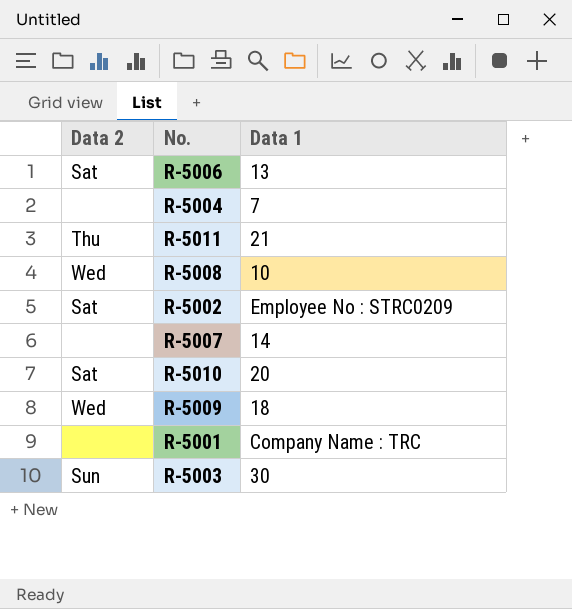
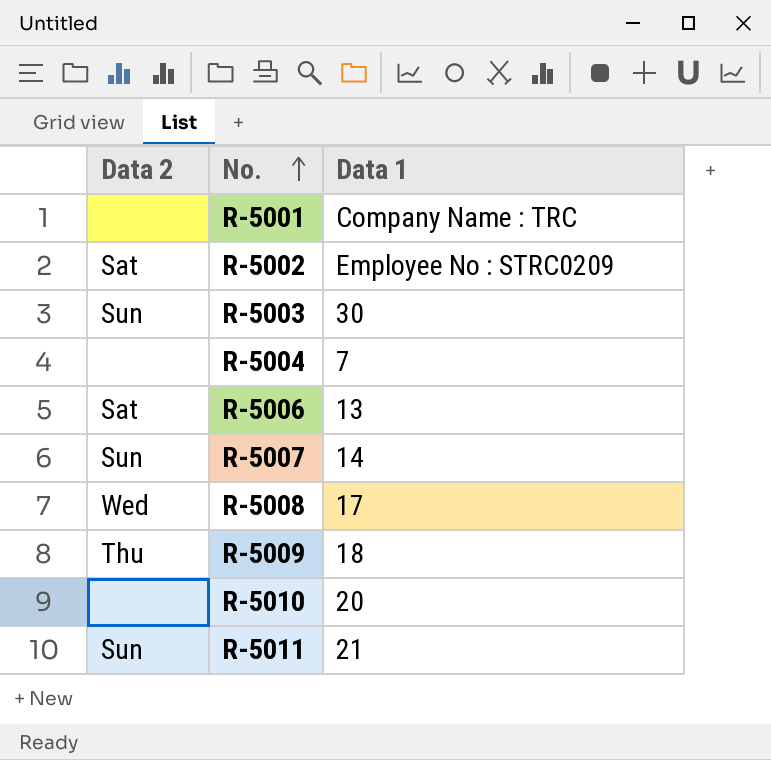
row order: none -> No. ascending
R-5007 | Data 2: none -> Sun
R-5008 | Data 1: 10 -> 17
R-5009 | Data 2: Wed -> Thu
R-5010 | Data 2: Sat -> none
R-5011 | Data 2: Thu -> Sun

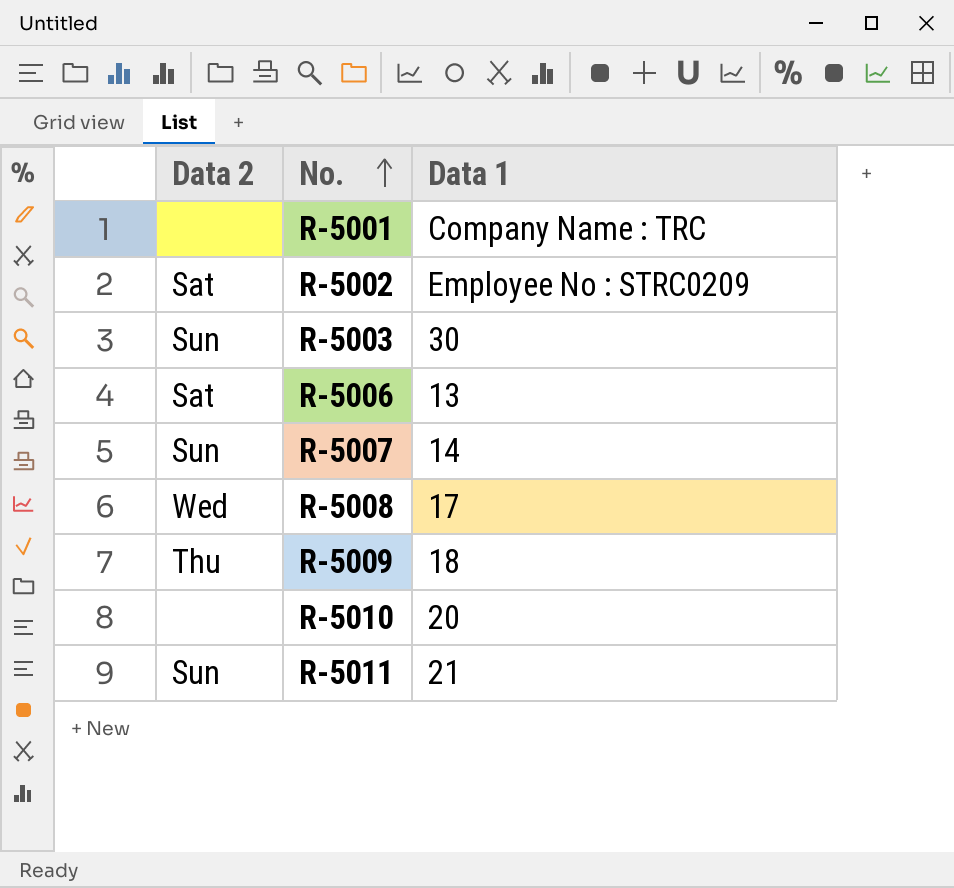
row R-5004: none | 7 -> none

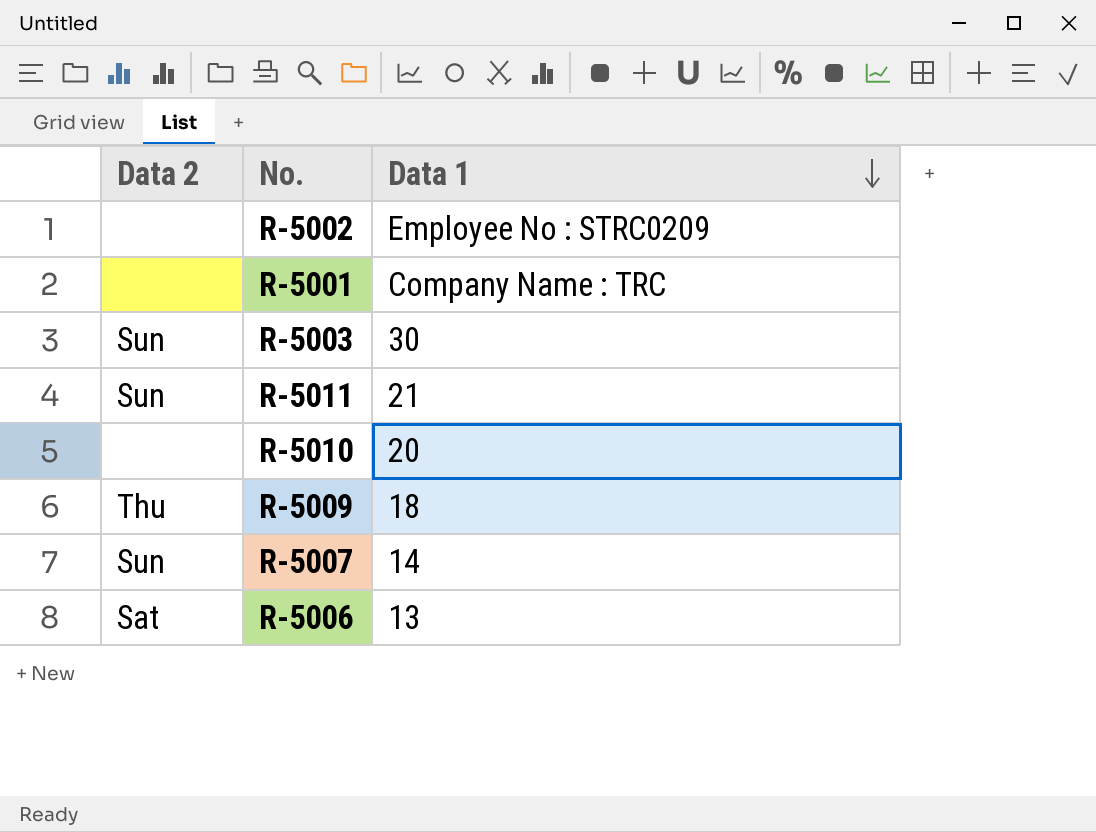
row order: No. ascending -> Data 1 descending
row R-5008: Wed | 17 -> none
R-5002 | Data 2: Sat -> none

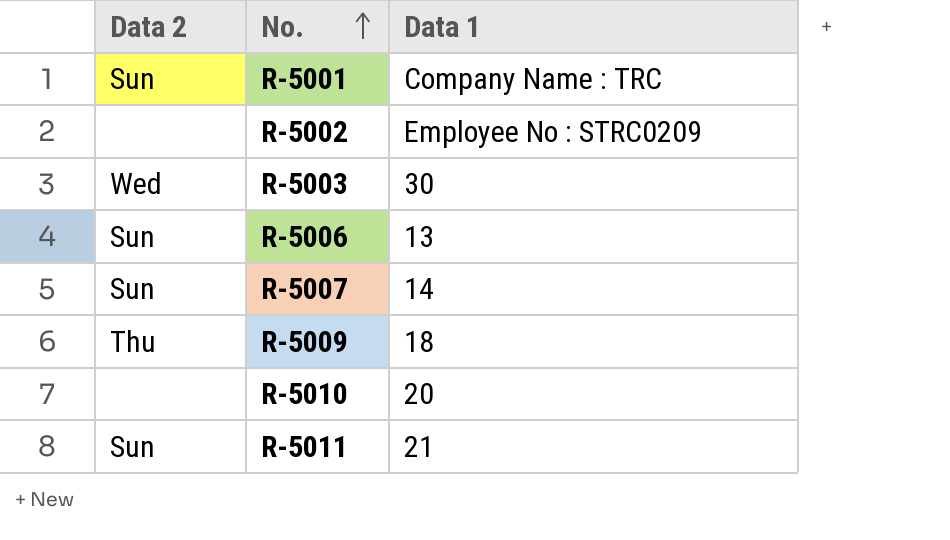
row order: Data 1 descending -> No. ascending
R-5001 | Data 2: none -> Sun
R-5003 | Data 2: Sun -> Wed
R-5006 | Data 2: Sat -> Sun

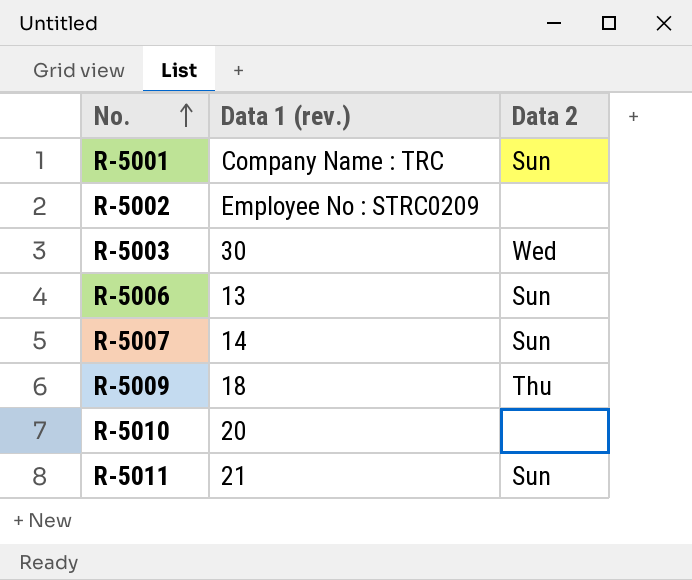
column name: Data 1 -> Data 1 (rev.)
column Data 2 | position: 1 -> 3

